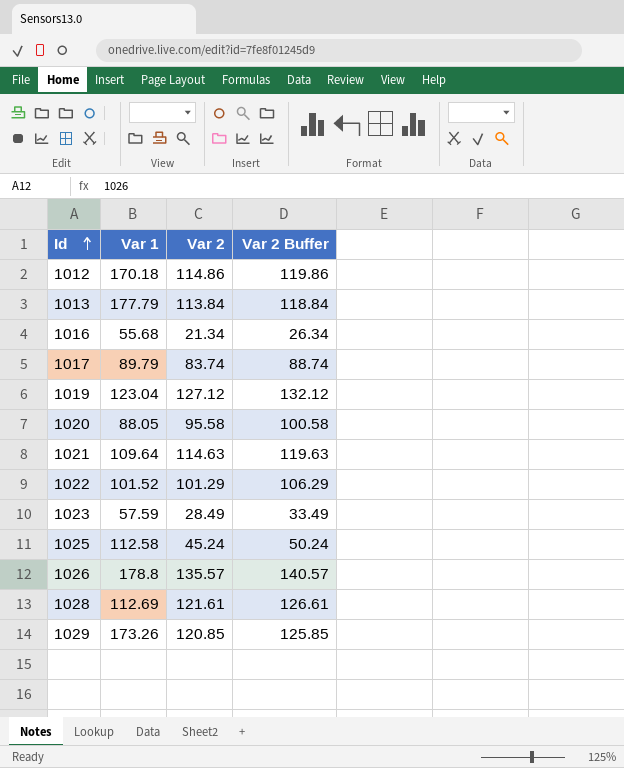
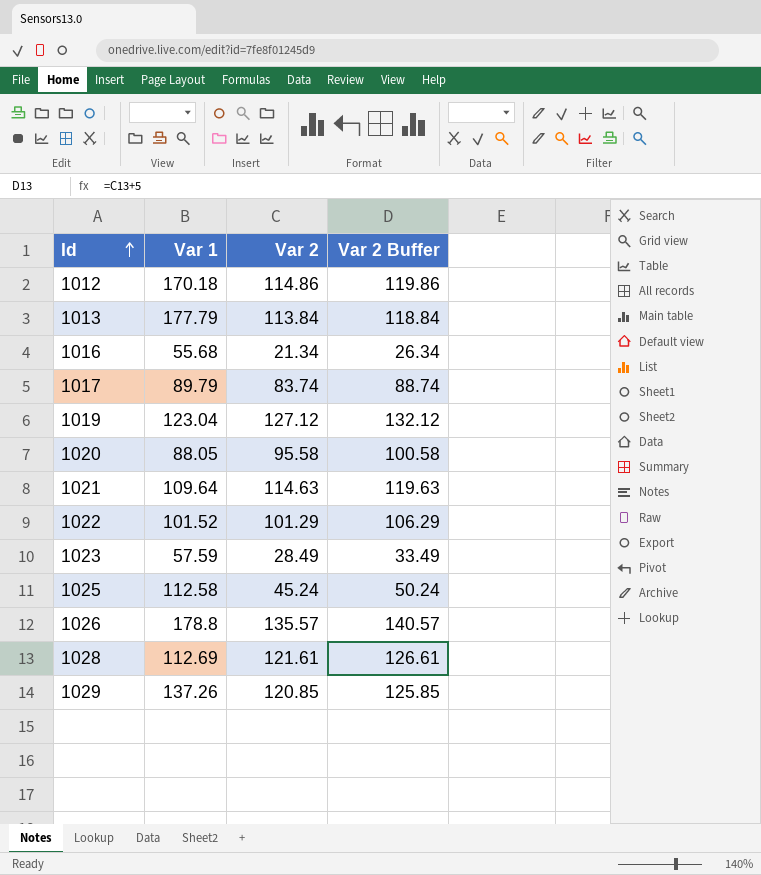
1029 | Var 1: 173.26 -> 137.26

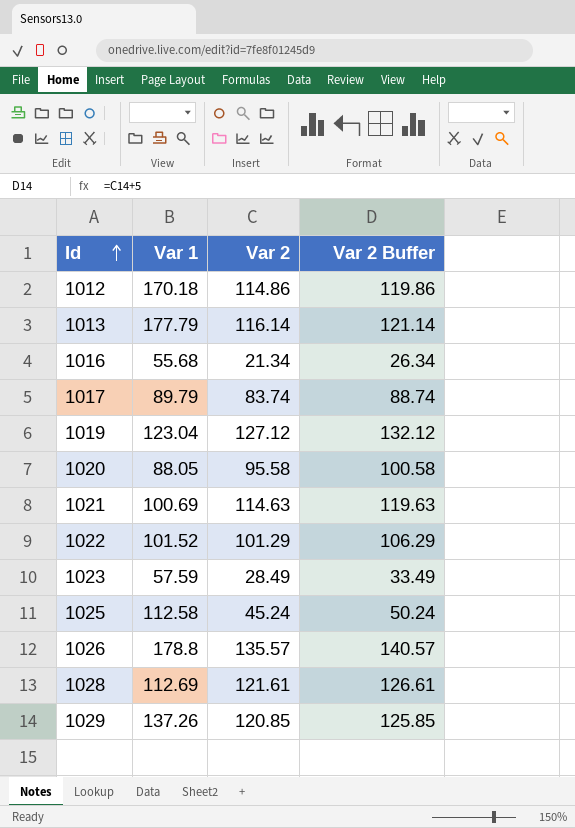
1013 | Var 2: 113.84 -> 116.14
1013 | Var 2 Buffer: 118.84 -> 121.14
1021 | Var 1: 109.64 -> 100.69

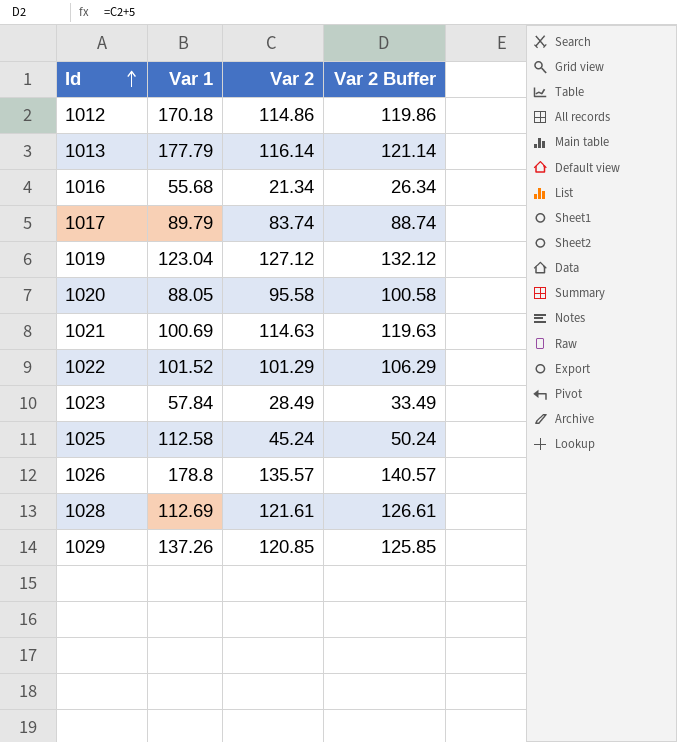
1023 | Var 1: 57.59 -> 57.84

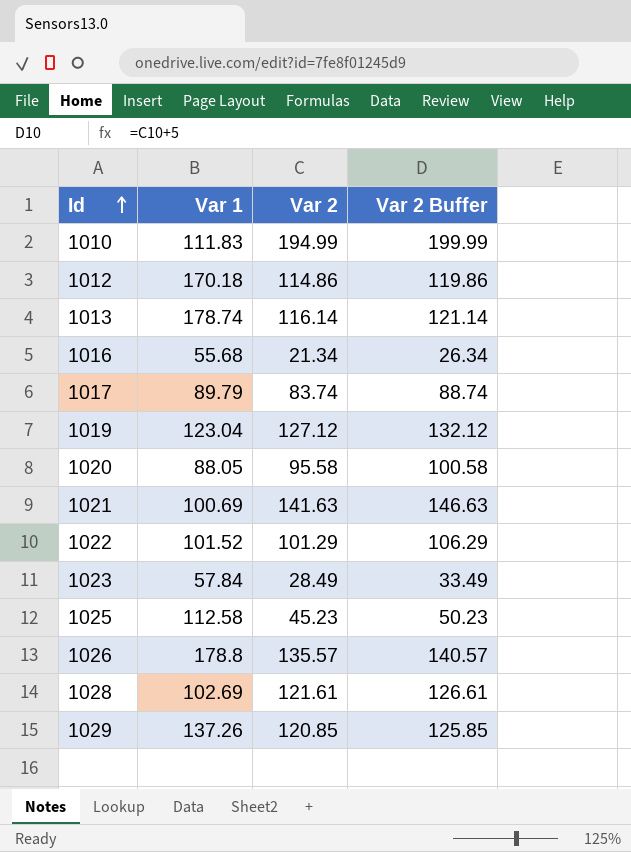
row 1010: none -> 111.83 | 194.99 | 199.99
1013 | Var 1: 177.79 -> 178.74
1021 | Var 2: 114.63 -> 141.63
1021 | Var 2 Buffer: 119.63 -> 146.63
1025 | Var 2: 45.24 -> 45.23
1025 | Var 2 Buffer: 50.24 -> 50.23
1028 | Var 1: 112.69 -> 102.69

